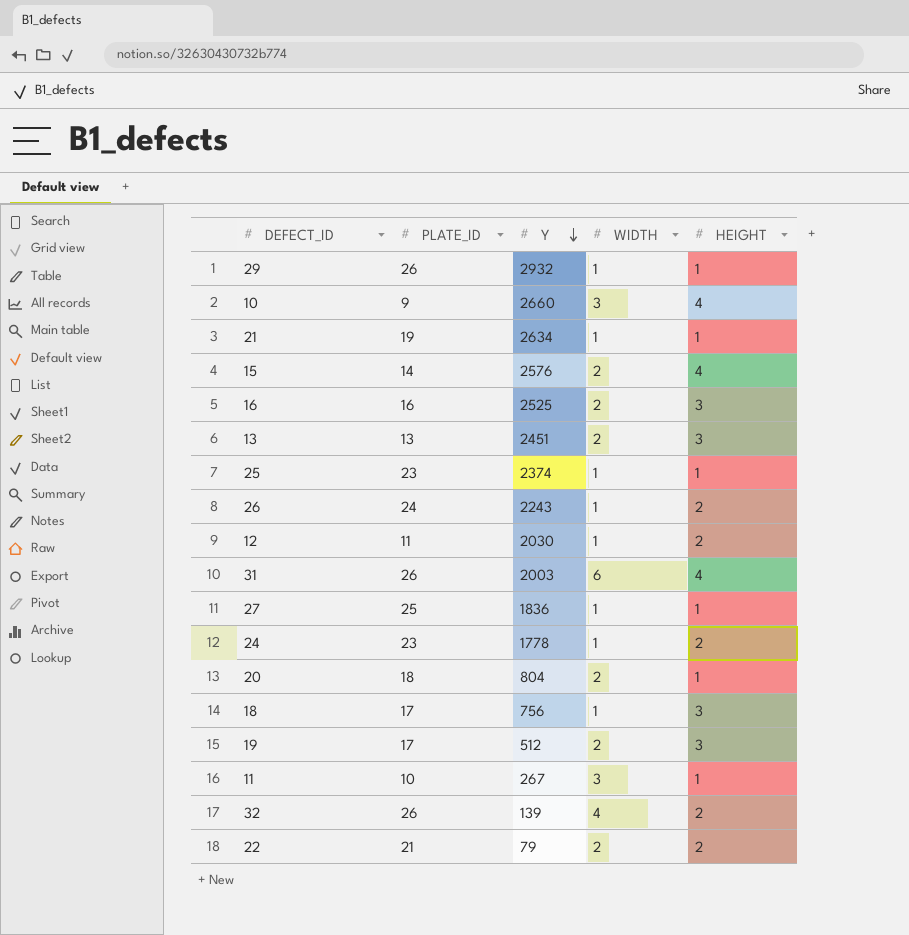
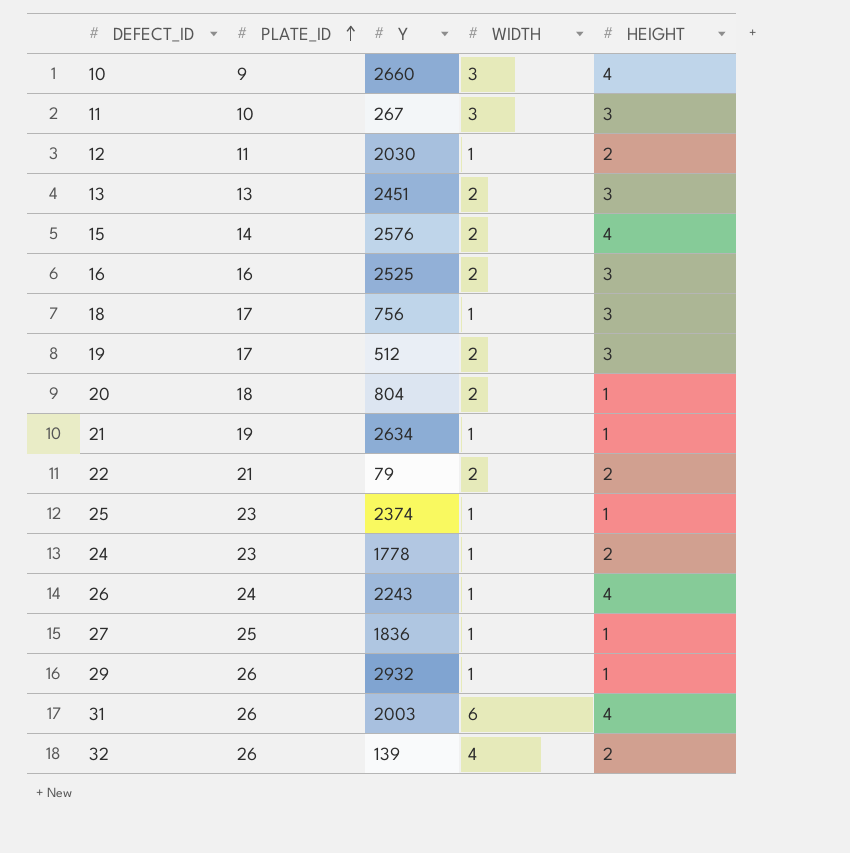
row order: Y descending -> PLATE_ID ascending
11 | HEIGHT: 1 -> 3
26 | HEIGHT: 2 -> 4

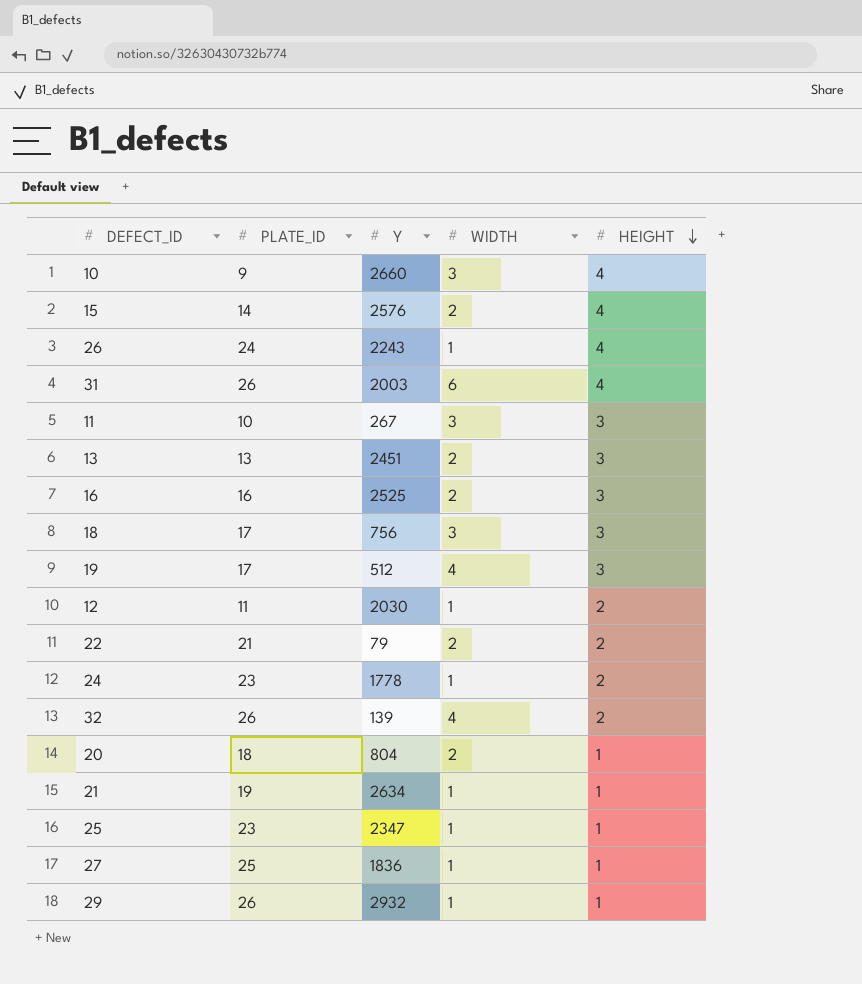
row order: PLATE_ID ascending -> HEIGHT descending
18 | WIDTH: 1 -> 3
19 | WIDTH: 2 -> 4
25 | Y: 2374 -> 2347

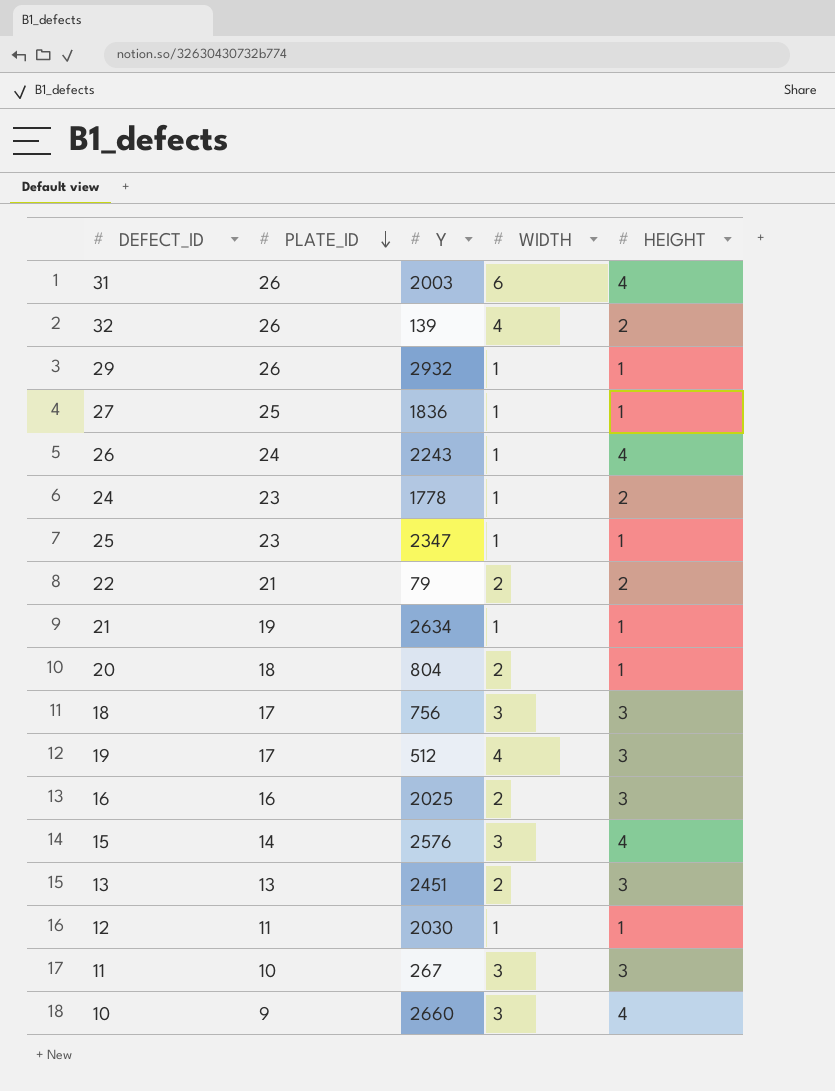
row order: HEIGHT descending -> PLATE_ID descending
16 | Y: 2525 -> 2025
15 | WIDTH: 2 -> 3
12 | HEIGHT: 2 -> 1

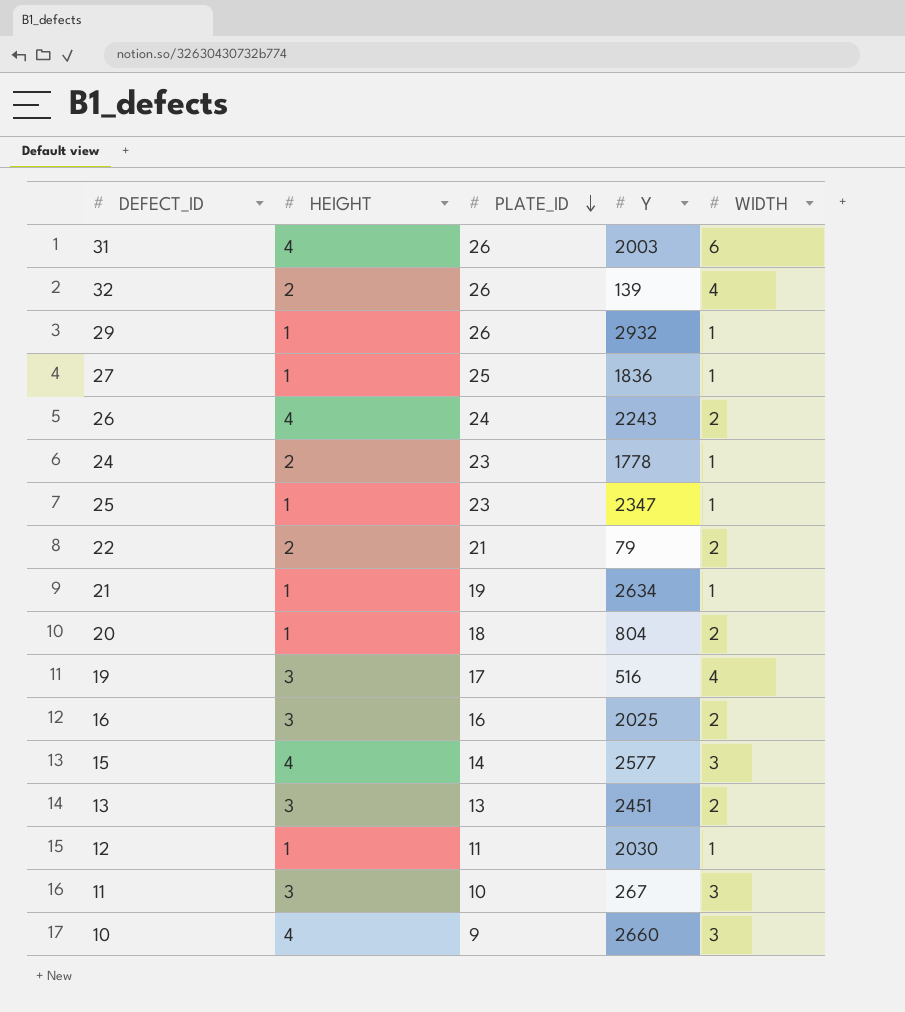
column HEIGHT | position: 5 -> 2
row 18: 17 | 756 | 3 | 3 -> none
26 | WIDTH: 1 -> 2
19 | Y: 512 -> 516
15 | Y: 2576 -> 2577

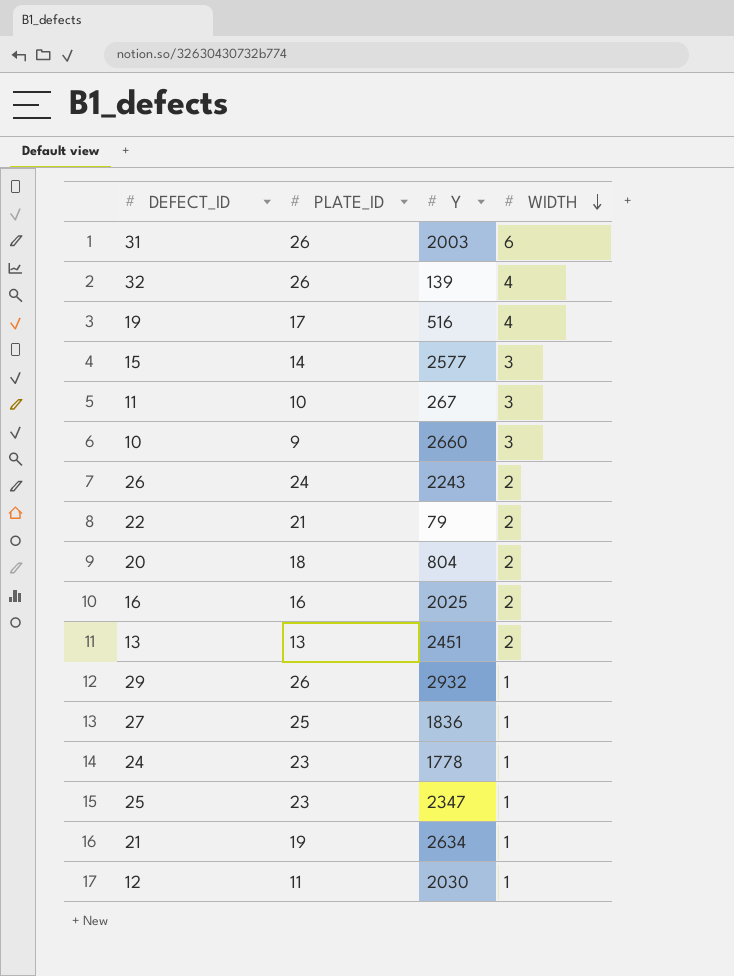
row order: PLATE_ID descending -> WIDTH descending
column HEIGHT | position: 2 -> none

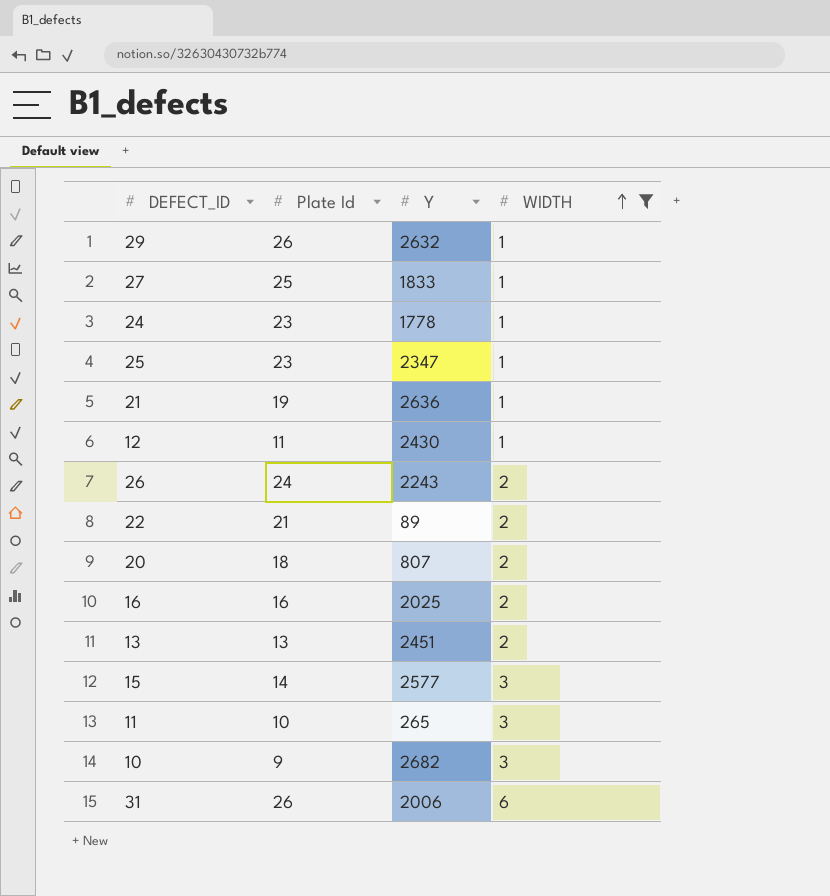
filter: none -> WIDTH != 4
row order: WIDTH descending -> WIDTH ascending
column name: PLATE_ID -> Plate Id
29 | Y: 2932 -> 2632
27 | Y: 1836 -> 1833
21 | Y: 2634 -> 2636
12 | Y: 2030 -> 2430
22 | Y: 79 -> 89
20 | Y: 804 -> 807
11 | Y: 267 -> 265
10 | Y: 2660 -> 2682
31 | Y: 2003 -> 2006

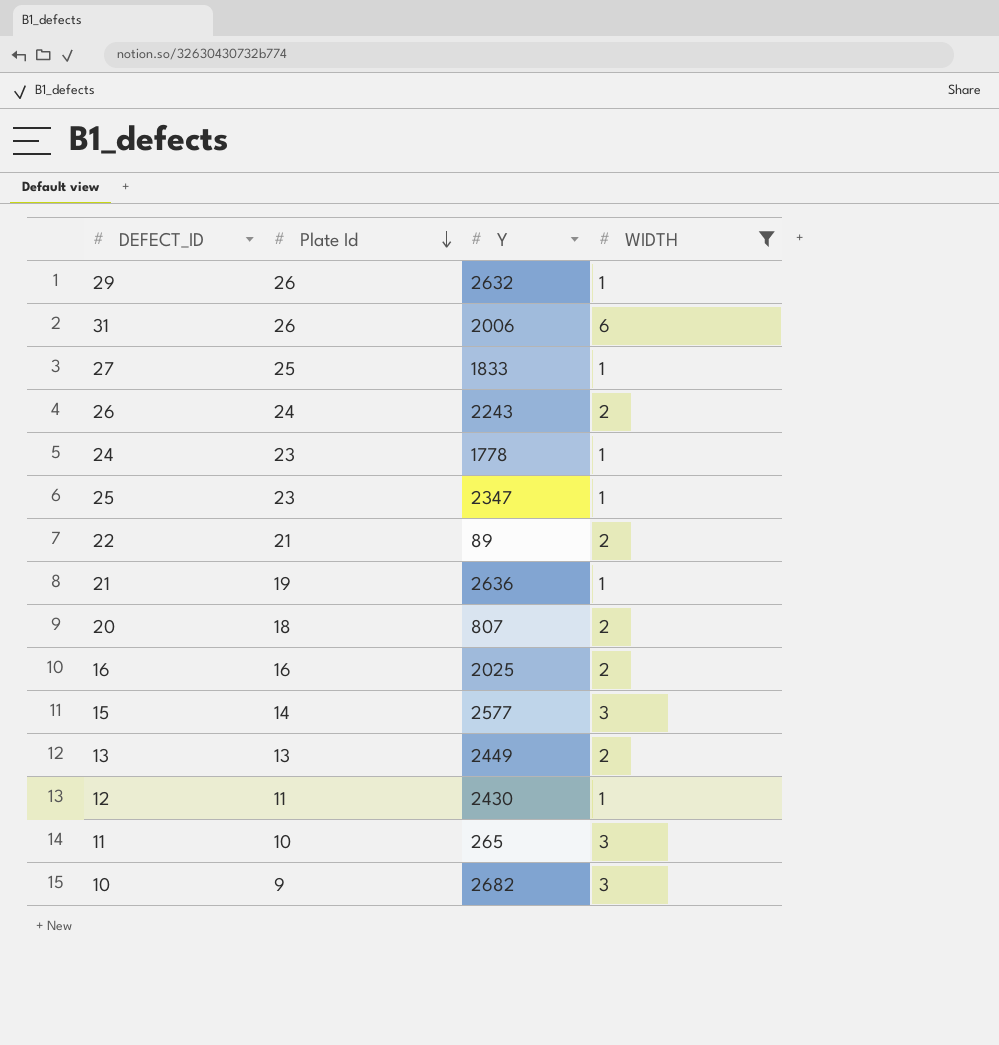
row order: WIDTH ascending -> Plate Id descending
13 | Y: 2451 -> 2449

